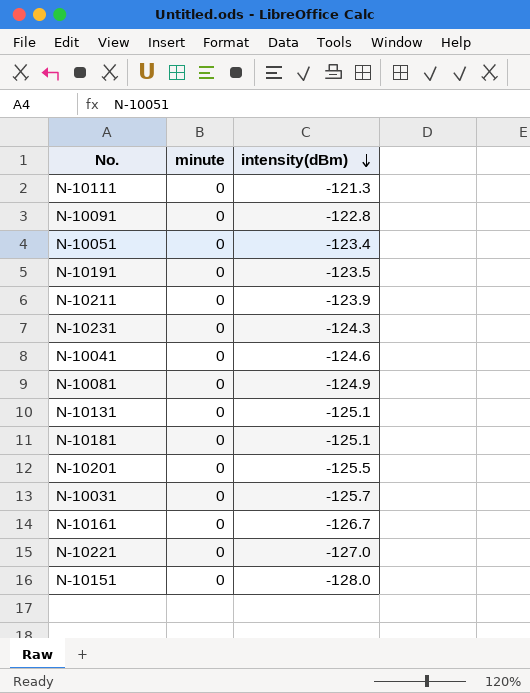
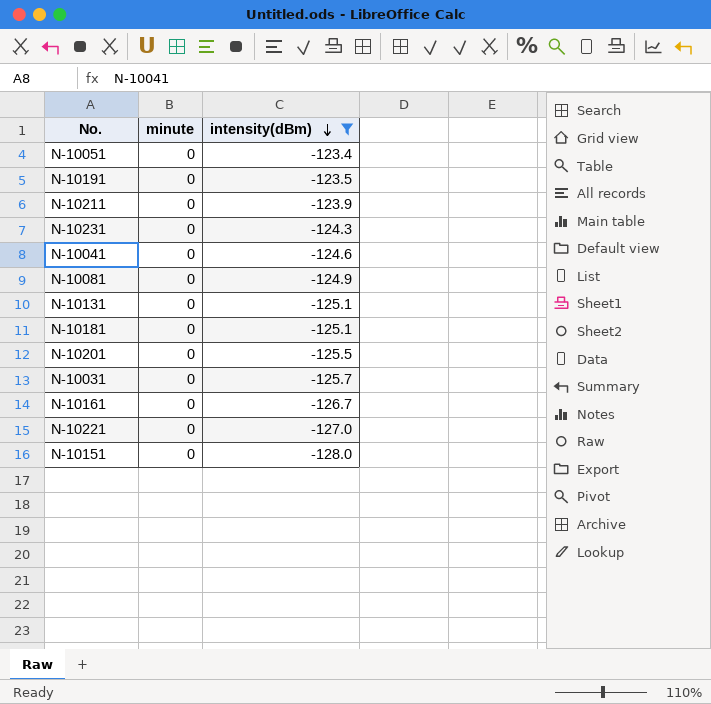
filter: none -> intensity(dBm) <= -123.4

